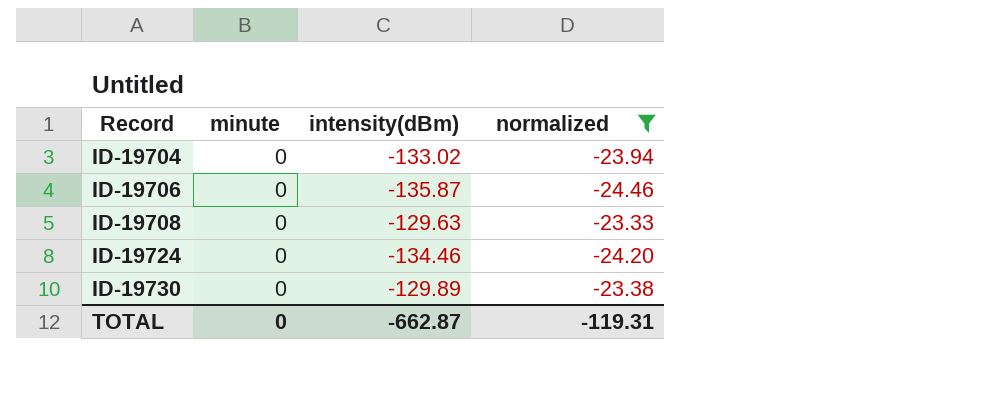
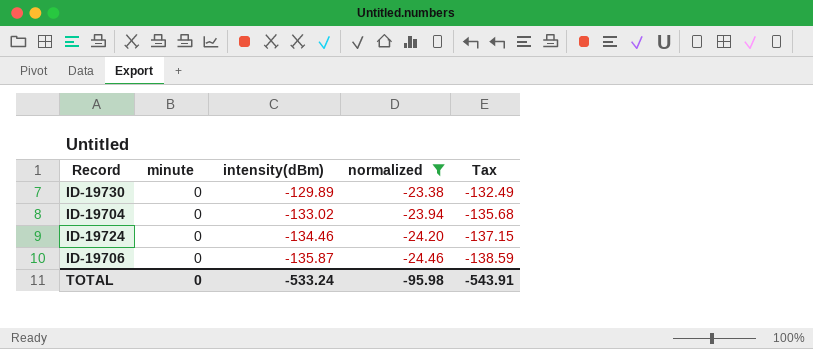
row order: Record ascending -> intensity(dBm) descending
column Tax | formula: none -> [intensity(dBm)] * 1.02
row ID-19708: 0 | -129.63 | -23.33 -> none
TOTAL | intensity(dBm): -662.87 -> -533.24
TOTAL | normalized: -119.31 -> -95.98

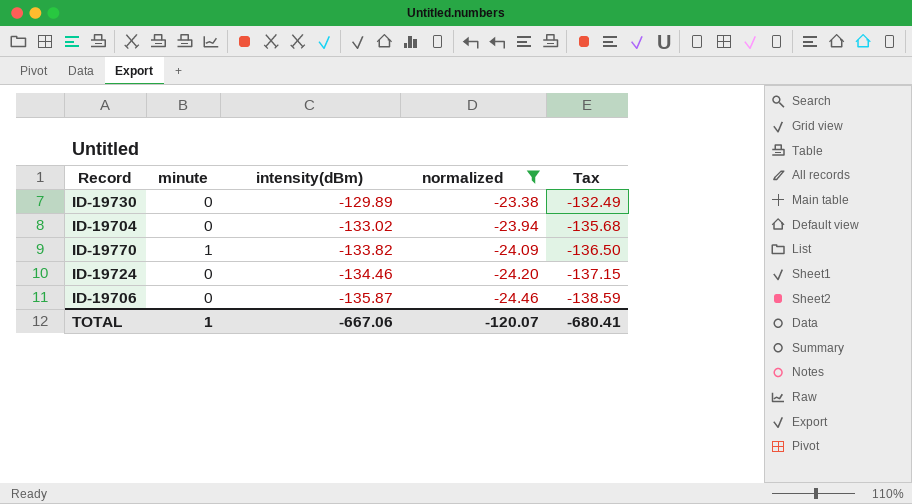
row ID-19770: none -> 1 | -133.82 | -24.09 | -136.50
TOTAL | minute: 0 -> 1
TOTAL | intensity(dBm): -533.24 -> -667.06
TOTAL | normalized: -95.98 -> -120.07
TOTAL | Tax: -543.91 -> -680.41

